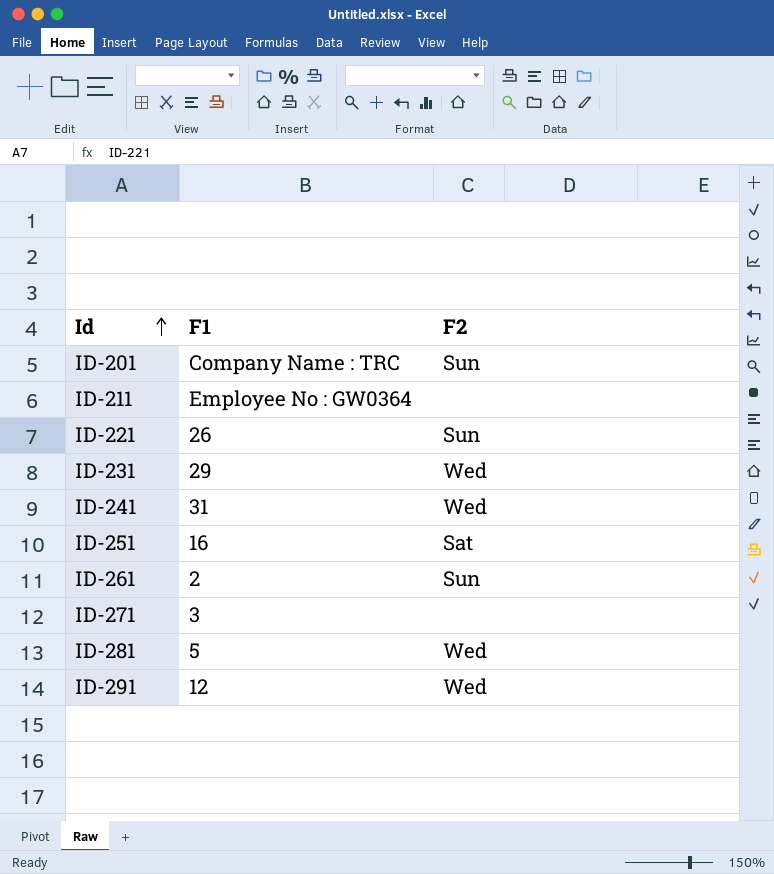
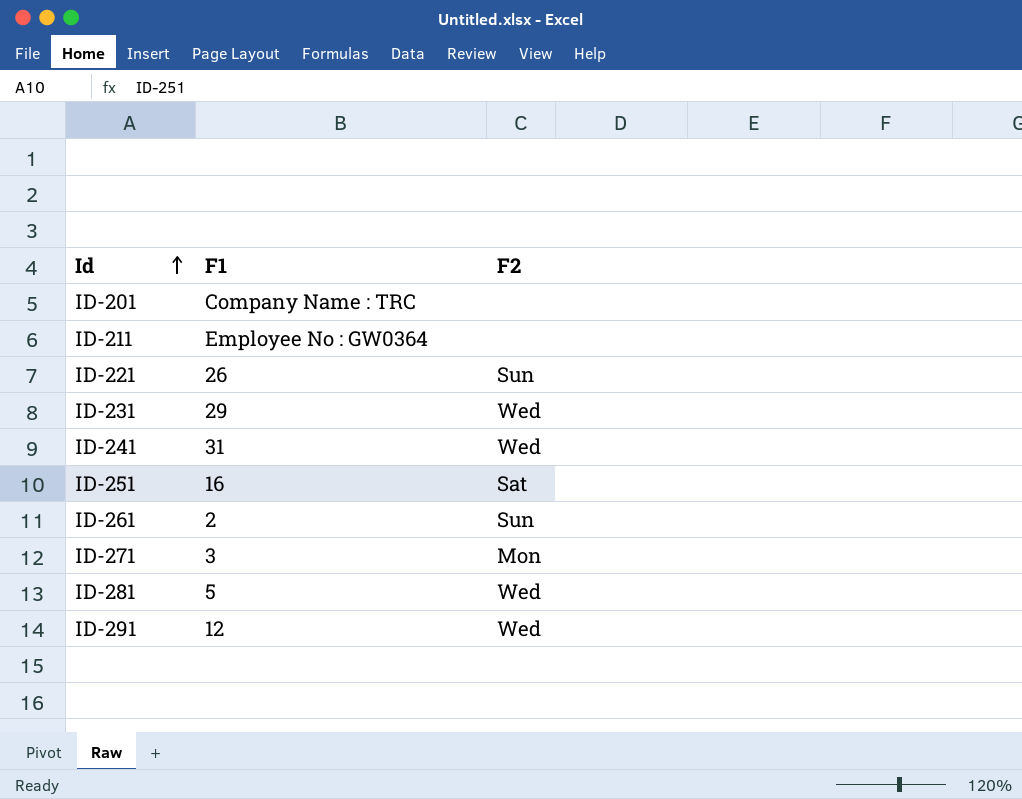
ID-201 | F2: Sun -> none
ID-271 | F2: none -> Mon

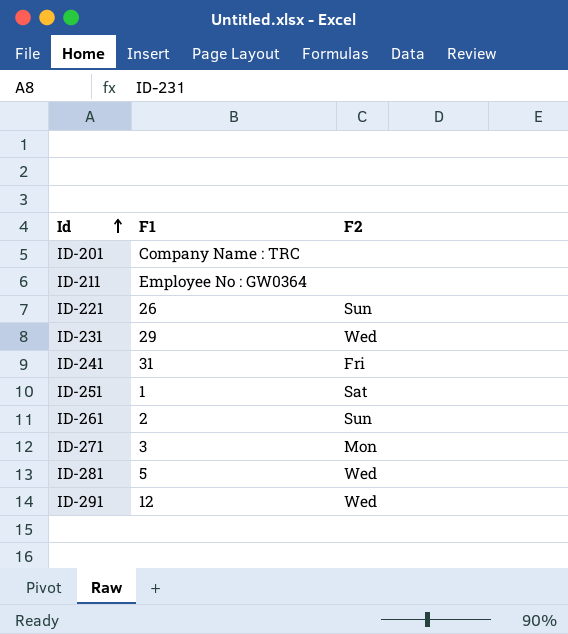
ID-241 | F2: Wed -> Fri
ID-251 | F1: 16 -> 1

